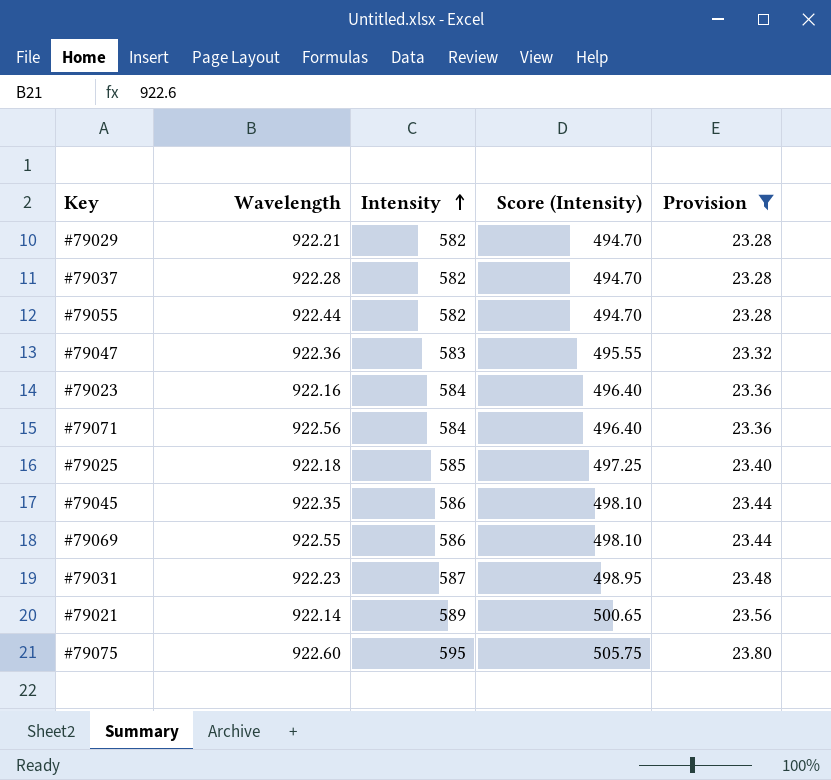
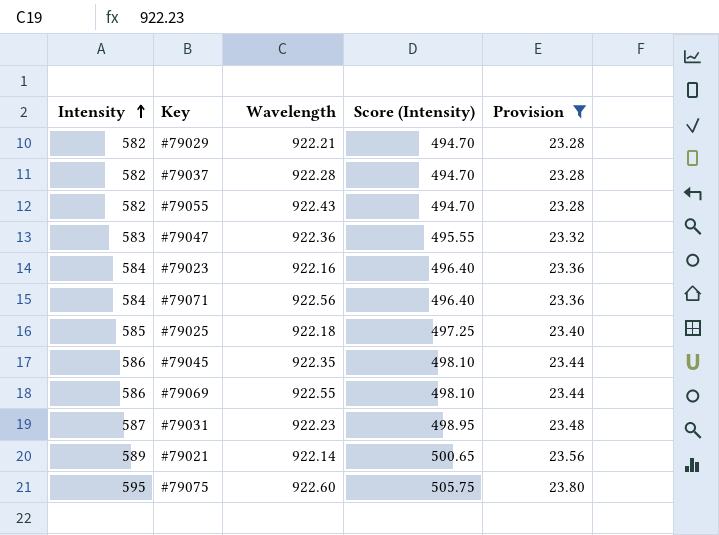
column Intensity | position: 3 -> 1
#79055 | Wavelength: 922.44 -> 922.43

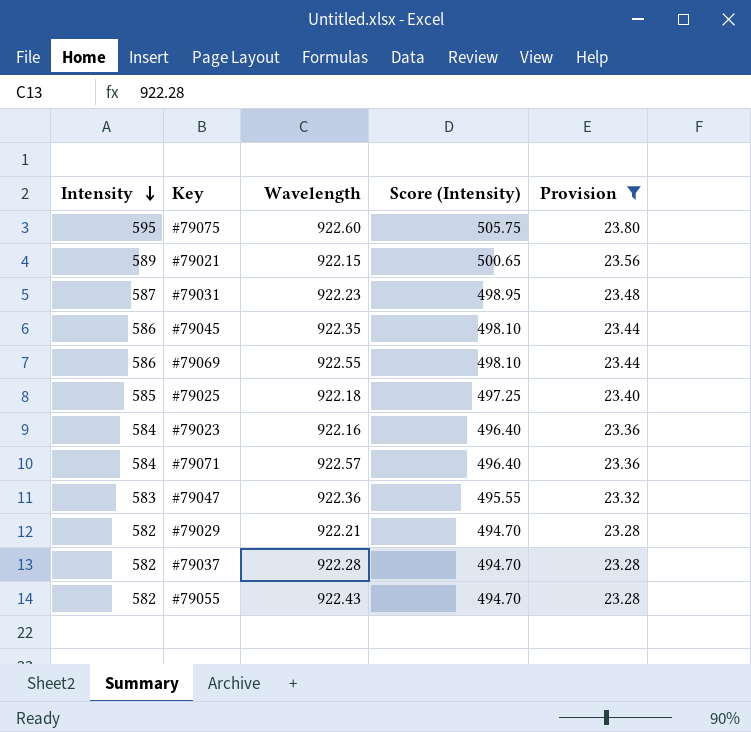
row order: Intensity ascending -> Intensity descending
#79021 | Wavelength: 922.14 -> 922.15
#79071 | Wavelength: 922.56 -> 922.57

